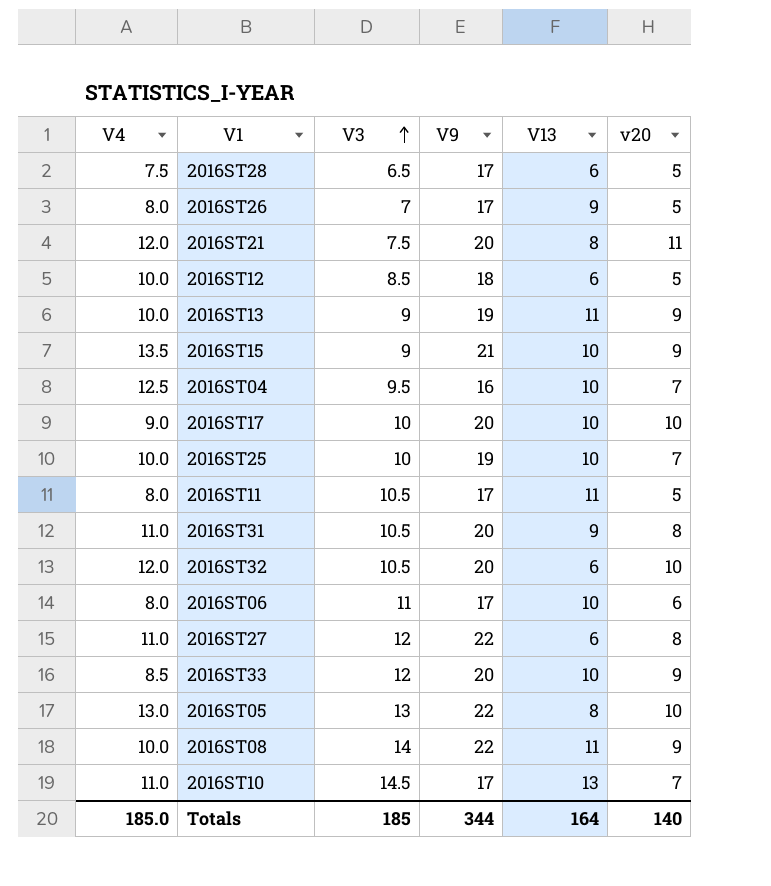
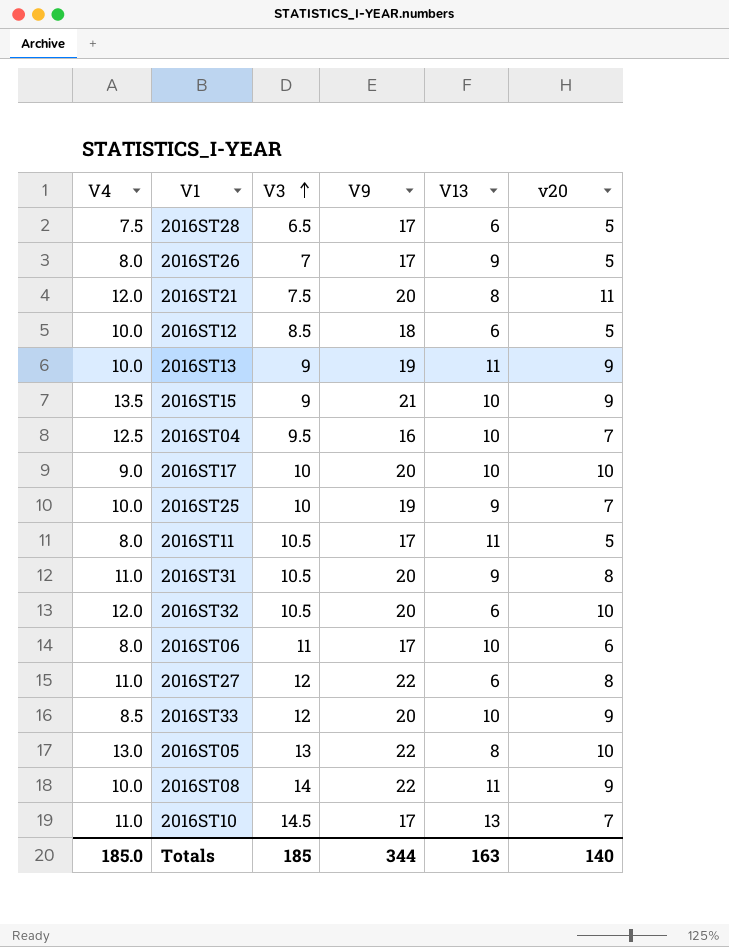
2016ST25 | V13: 10 -> 9
Totals | V13: 164 -> 163

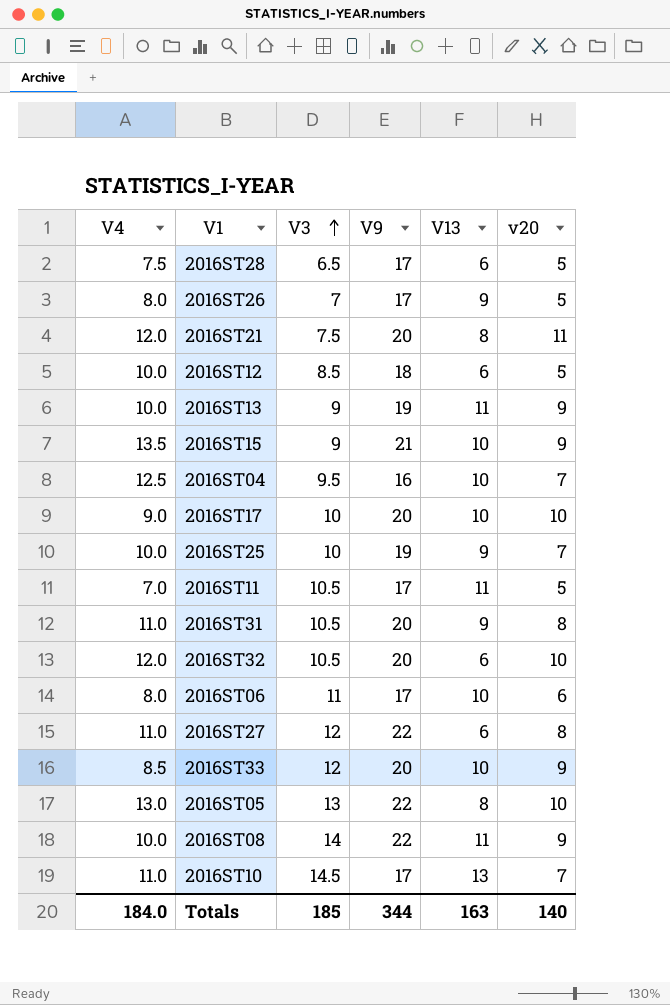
2016ST11 | V4: 8.0 -> 7.0
Totals | V4: 185.0 -> 184.0

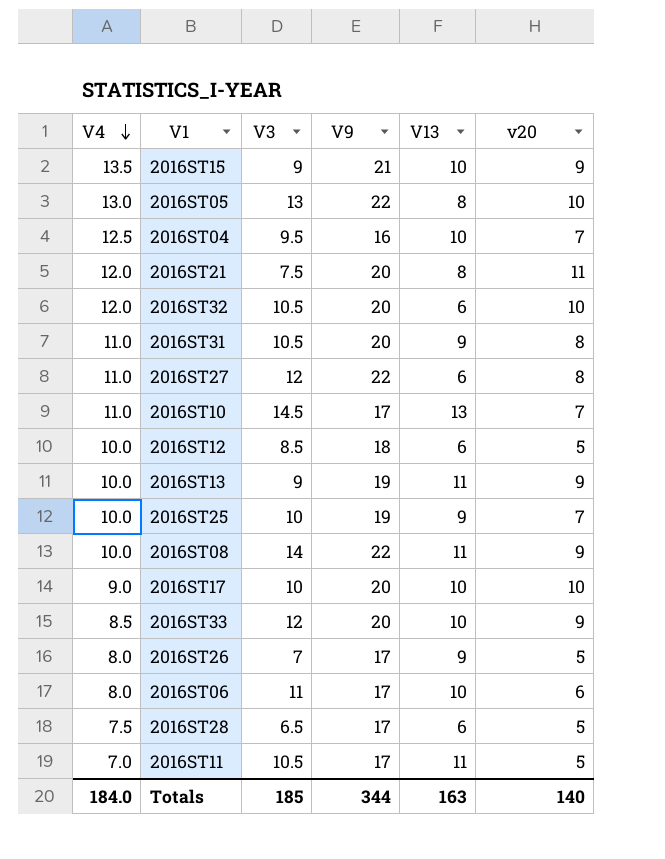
row order: V3 ascending -> V4 descending

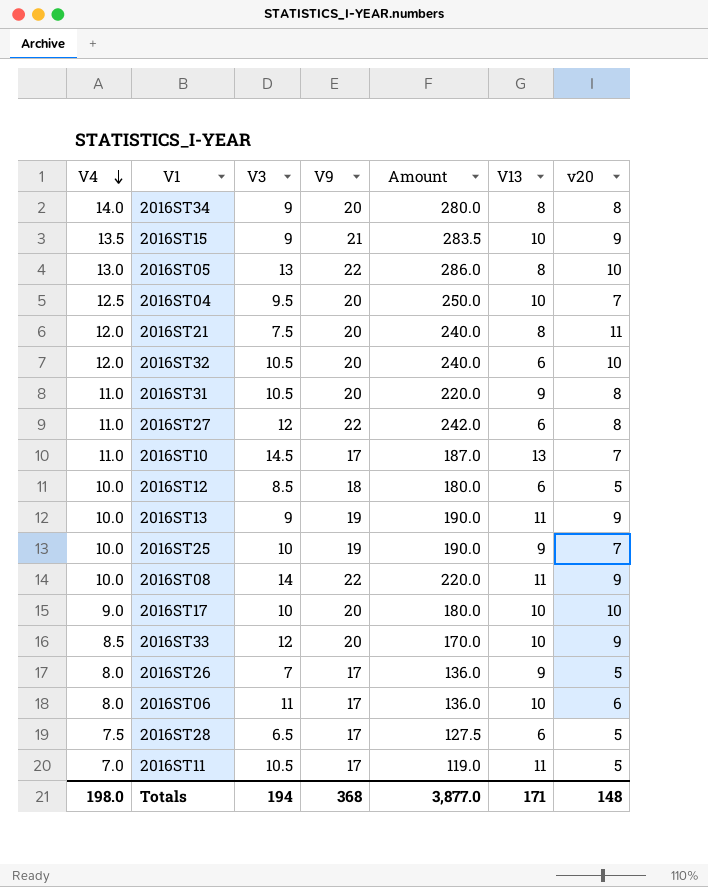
column Amount | formula: none -> [V4] * [V9]
row 2016ST34: none -> 14.0 | 9 | 20 | 280.0 | 8 | 8
2016ST04 | V9: 16 -> 20
Totals | V4: 184.0 -> 198.0
Totals | V3: 185 -> 194
Totals | V9: 344 -> 368
Totals | V13: 163 -> 171
Totals | v20: 140 -> 148

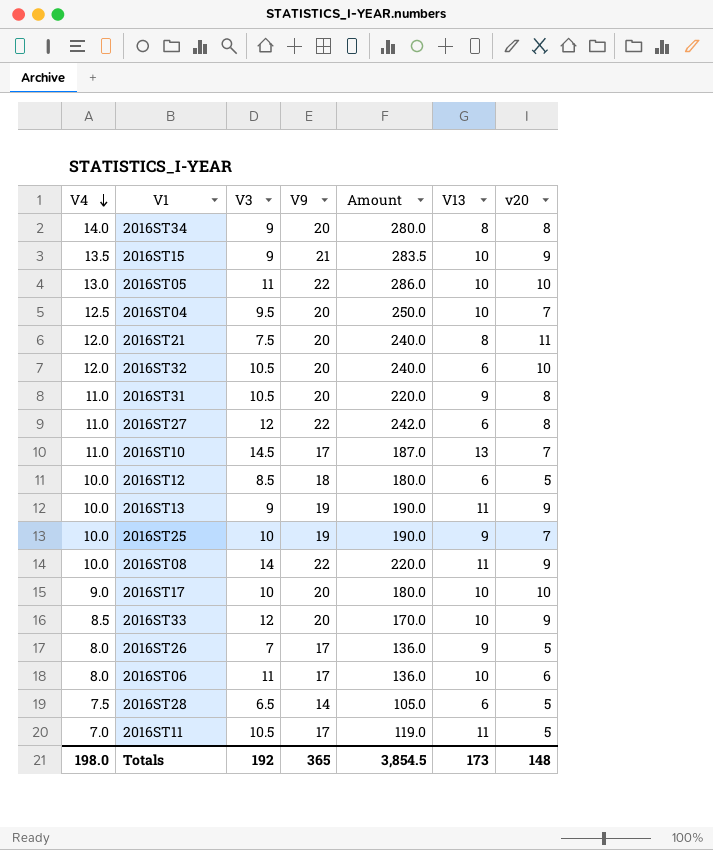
2016ST05 | V3: 13 -> 11
2016ST05 | V13: 8 -> 10
2016ST28 | V9: 17 -> 14
2016ST28 | Amount: 127.5 -> 105.0
Totals | V3: 194 -> 192
Totals | V9: 368 -> 365
Totals | Amount: 3,877.0 -> 3,854.5
Totals | V13: 171 -> 173

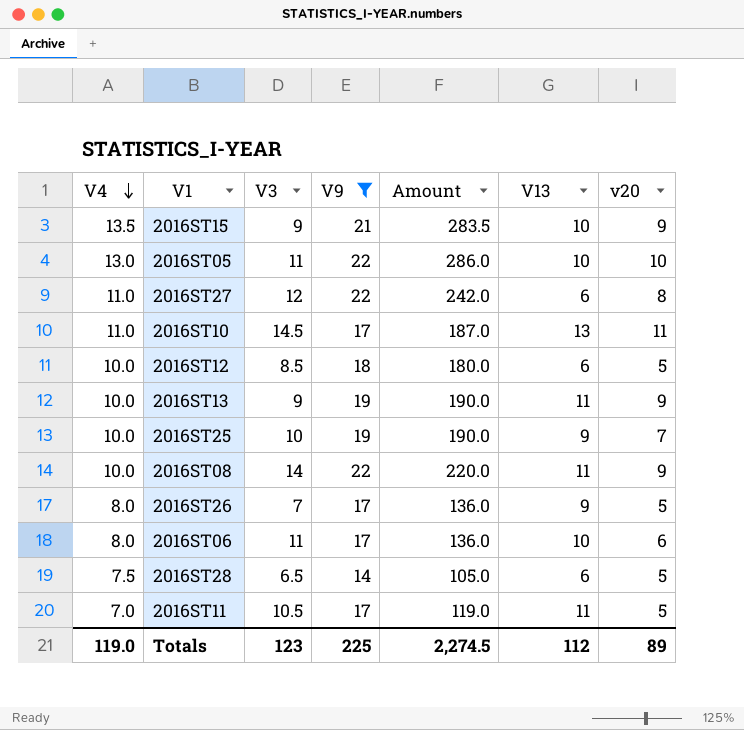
filter: none -> V9 != 20
2016ST10 | v20: 7 -> 11
Totals | V4: 198.0 -> 119.0
Totals | V3: 192 -> 123
Totals | V9: 365 -> 225
Totals | Amount: 3,854.5 -> 2,274.5
Totals | V13: 173 -> 112
Totals | v20: 148 -> 89

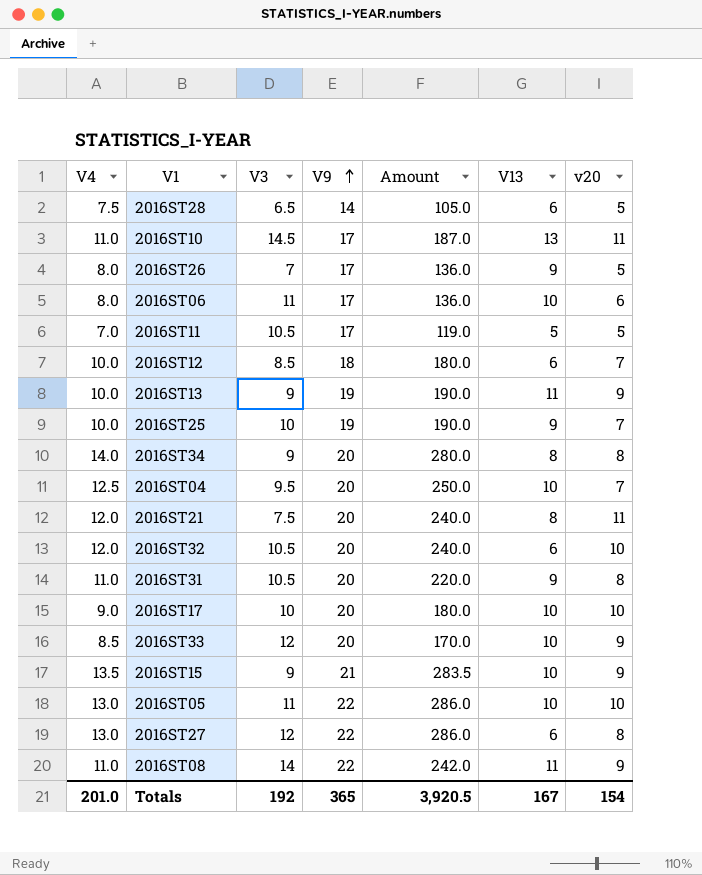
filter: V9 != 20 -> none
row order: V4 descending -> V9 ascending
2016ST11 | V13: 11 -> 5
2016ST12 | v20: 5 -> 7
2016ST27 | V4: 11.0 -> 13.0
2016ST27 | Amount: 242.0 -> 286.0
2016ST08 | V4: 10.0 -> 11.0
2016ST08 | Amount: 220.0 -> 242.0
Totals | V4: 119.0 -> 201.0
Totals | V3: 123 -> 192
Totals | V9: 225 -> 365
Totals | Amount: 2,274.5 -> 3,920.5
Totals | V13: 112 -> 167
Totals | v20: 89 -> 154

